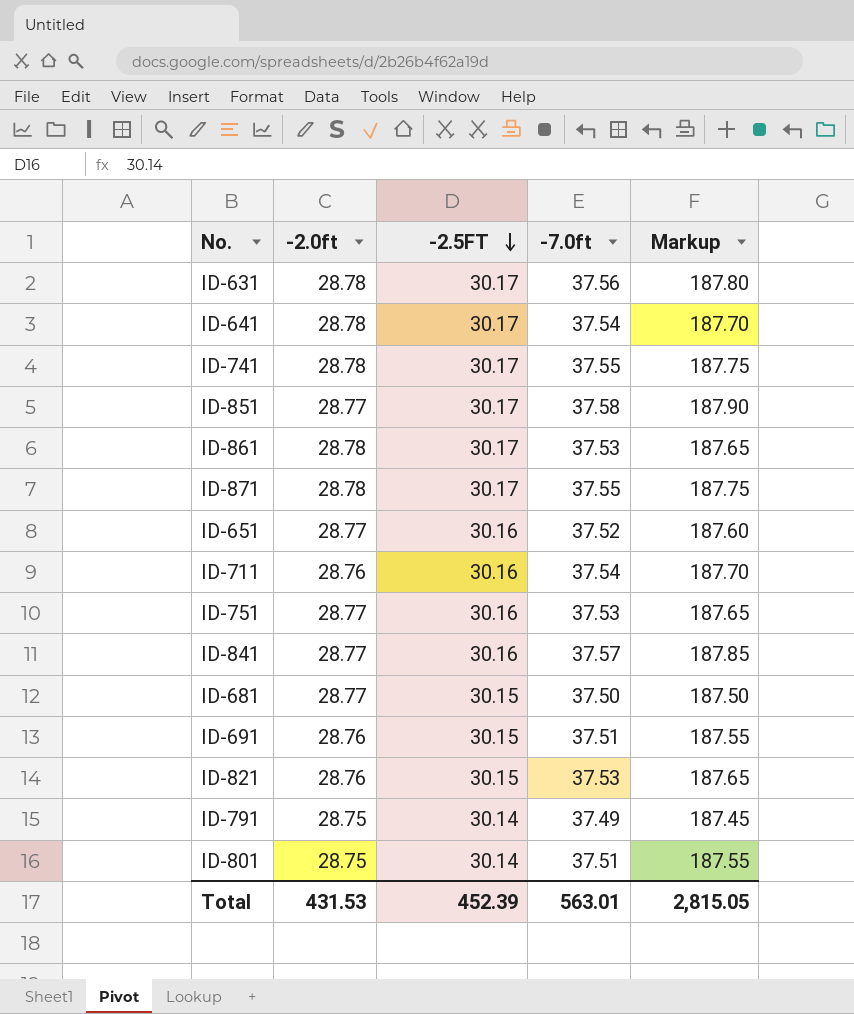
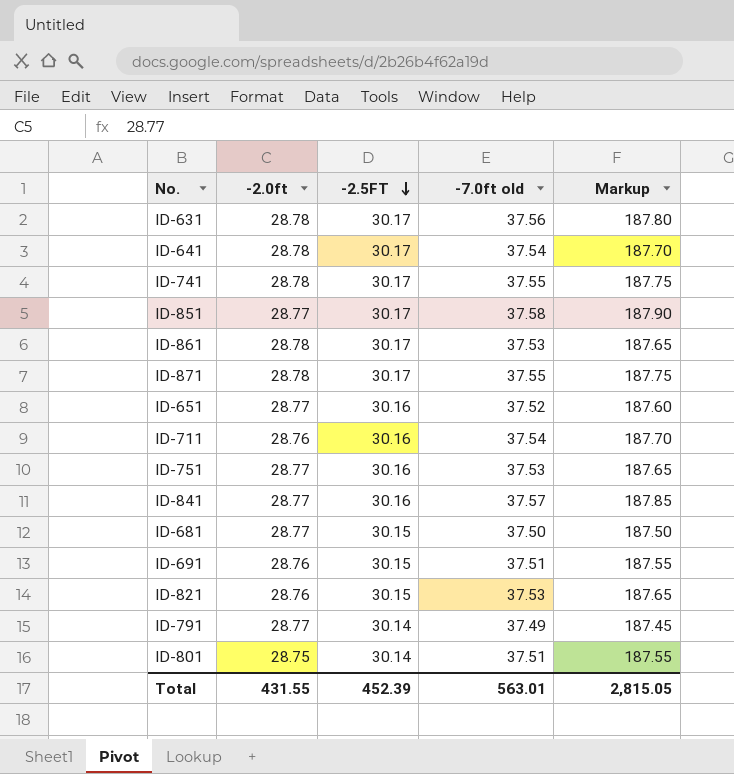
column name: -7.0ft -> -7.0ft old
ID-791 | -2.0ft: 28.75 -> 28.77
Total | -2.0ft: 431.53 -> 431.55

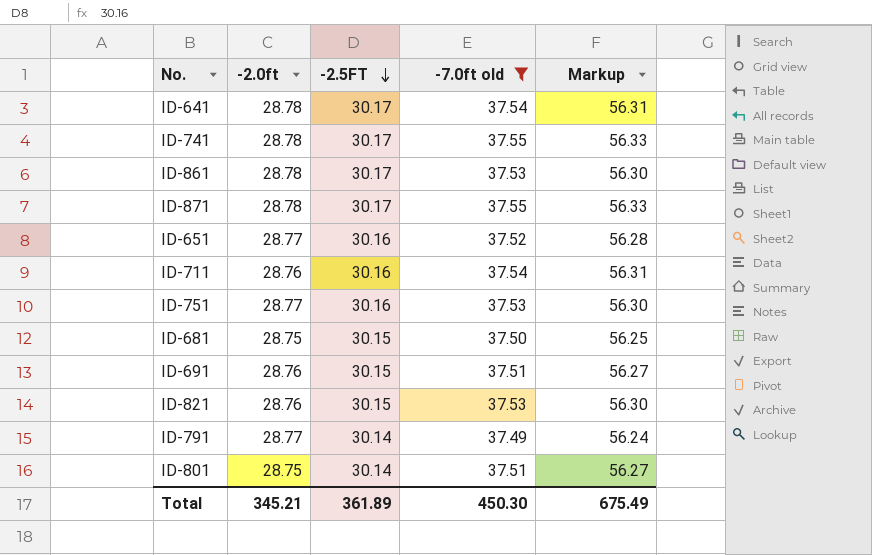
filter: none -> -7.0ft old <= 37.55
column Markup | formula: [-7.0ft old] * 5 -> [-7.0ft old] * 1.5
ID-681 | -2.0ft: 28.77 -> 28.75
Total | -2.0ft: 431.55 -> 345.21
Total | -2.5FT: 452.39 -> 361.89
Total | -7.0ft old: 563.01 -> 450.30
Total | Markup: 2,815.05 -> 675.49

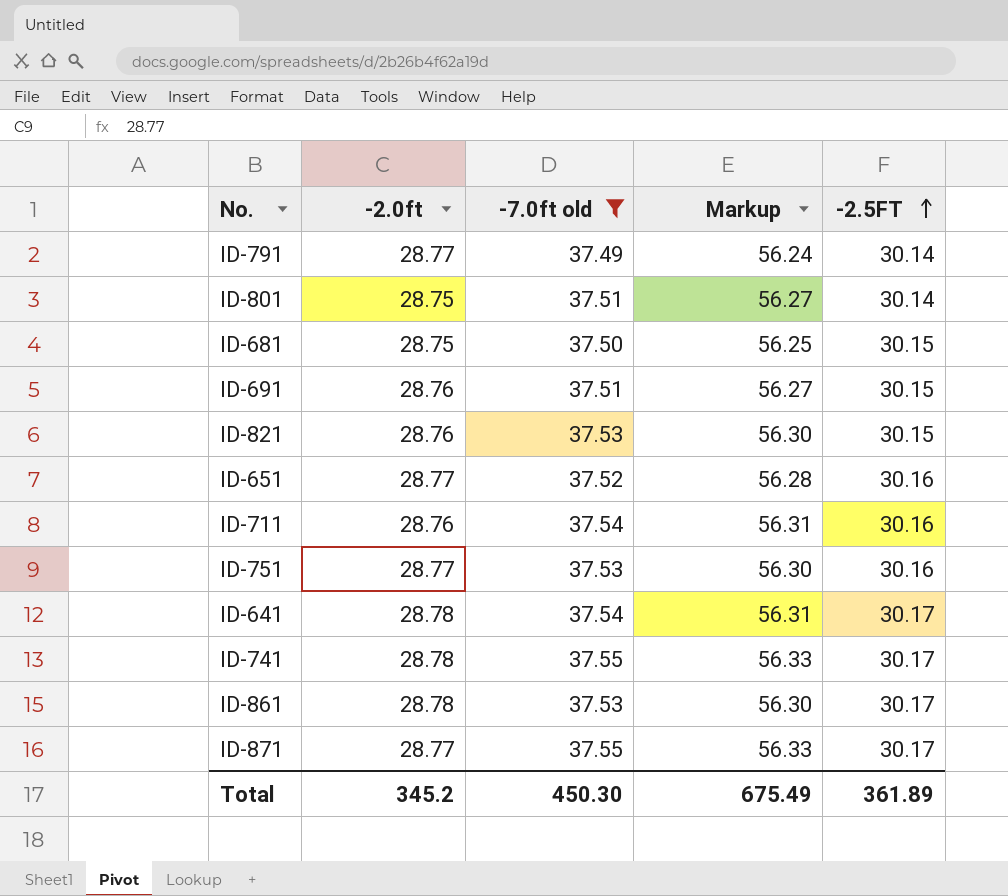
row order: -2.5FT descending -> -2.5FT ascending
column -2.5FT | position: 3 -> 5
ID-871 | -2.0ft: 28.78 -> 28.77
Total | -2.0ft: 345.21 -> 345.2

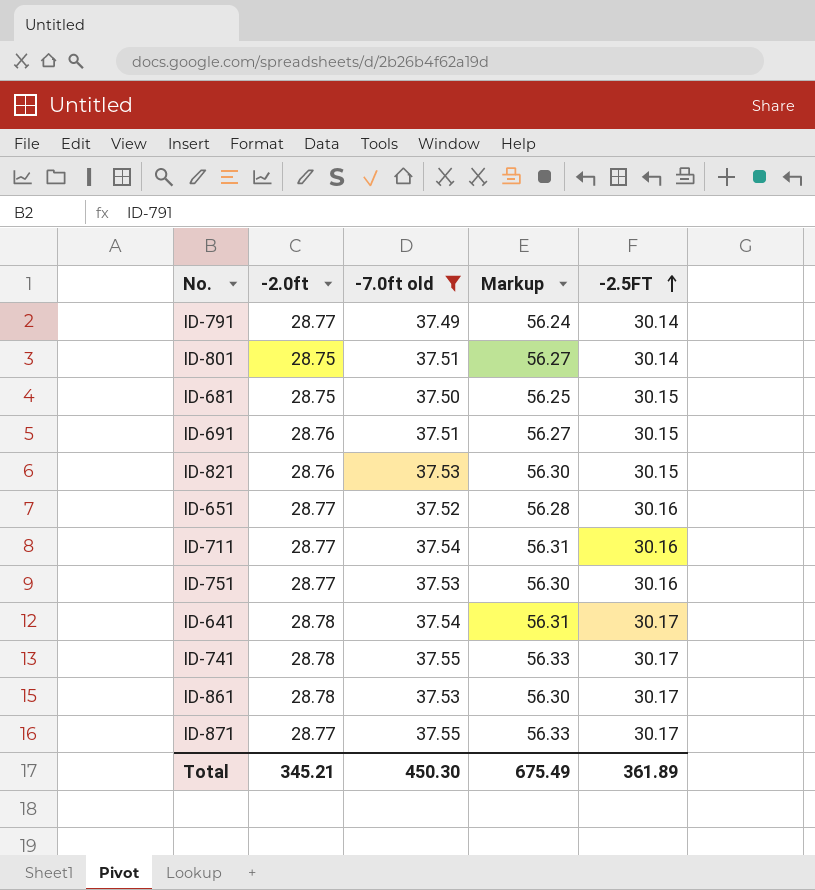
ID-711 | -2.0ft: 28.76 -> 28.77
Total | -2.0ft: 345.2 -> 345.21

